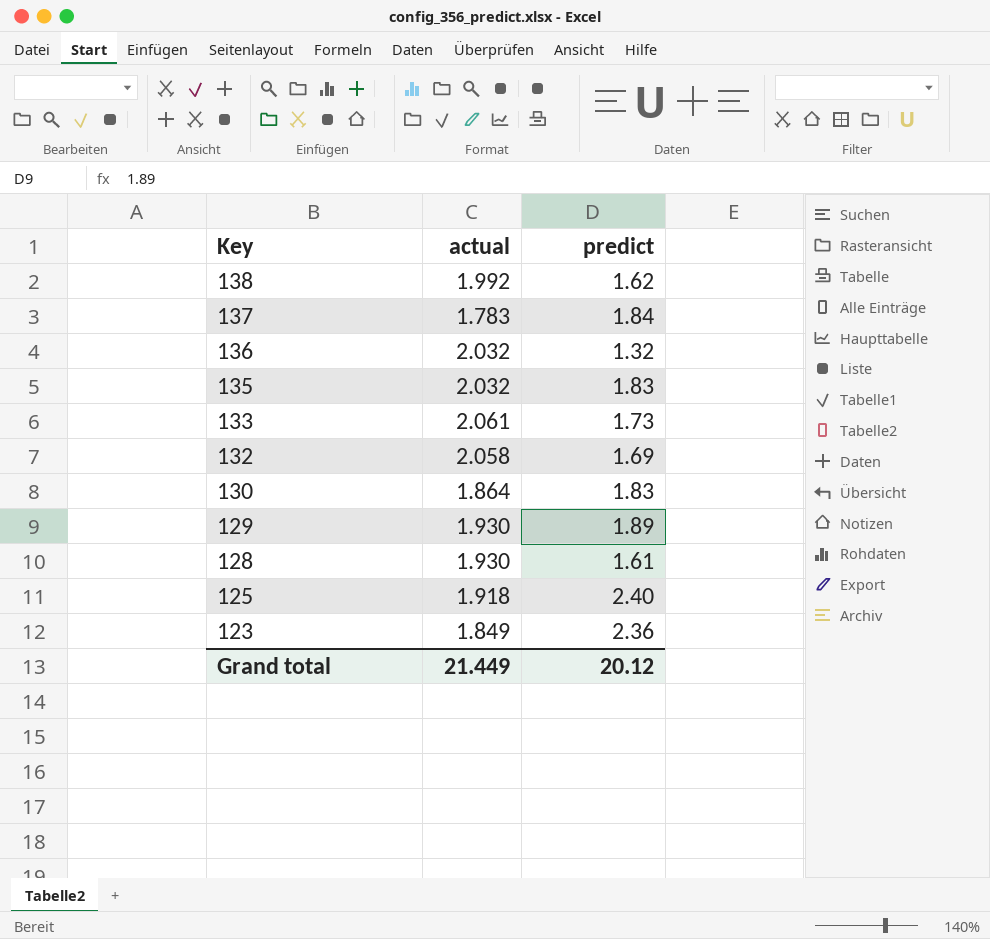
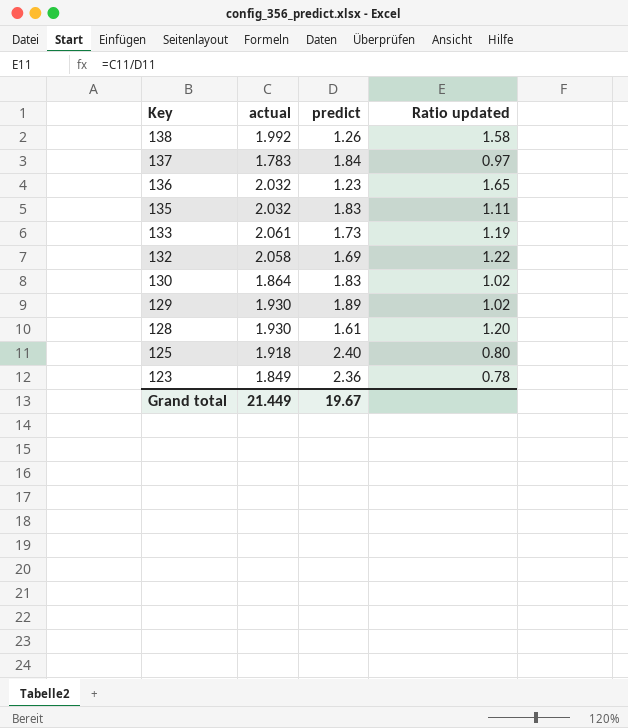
column Ratio updated | formula: none -> [actual] / [predict]
138 | predict: 1.62 -> 1.26
136 | predict: 1.32 -> 1.23
Grand total | predict: 20.12 -> 19.67

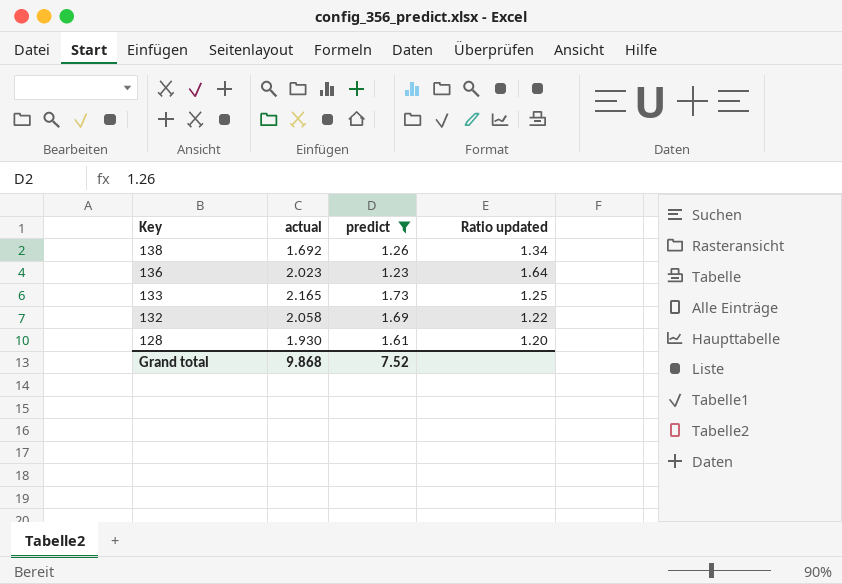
filter: none -> predict <= 1.73
138 | actual: 1.992 -> 1.692
138 | Ratio updated: 1.58 -> 1.34
136 | actual: 2.032 -> 2.023
136 | Ratio updated: 1.65 -> 1.64
133 | actual: 2.061 -> 2.165
133 | Ratio updated: 1.19 -> 1.25
Grand total | actual: 21.449 -> 9.868
Grand total | predict: 19.67 -> 7.52

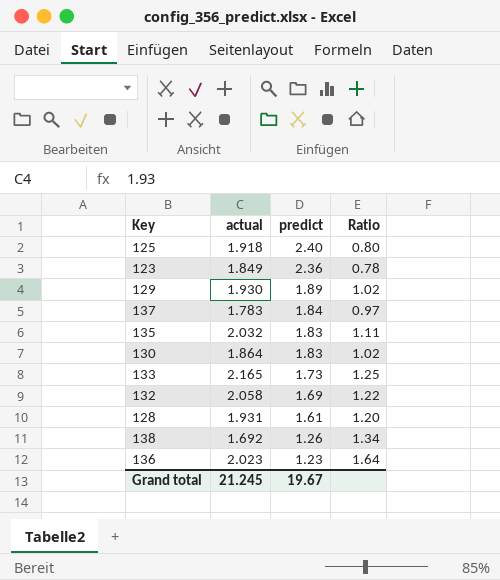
filter: predict <= 1.73 -> none
row order: Key descending -> predict descending
column name: Ratio updated -> Ratio
128 | actual: 1.930 -> 1.931
Grand total | actual: 9.868 -> 21.245
Grand total | predict: 7.52 -> 19.67

